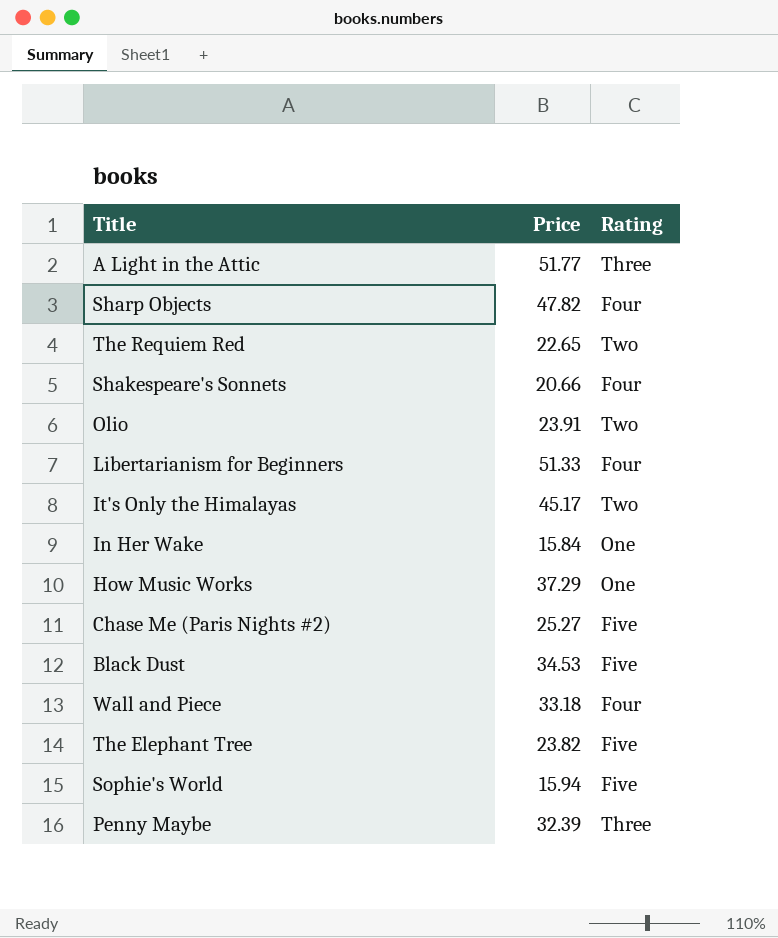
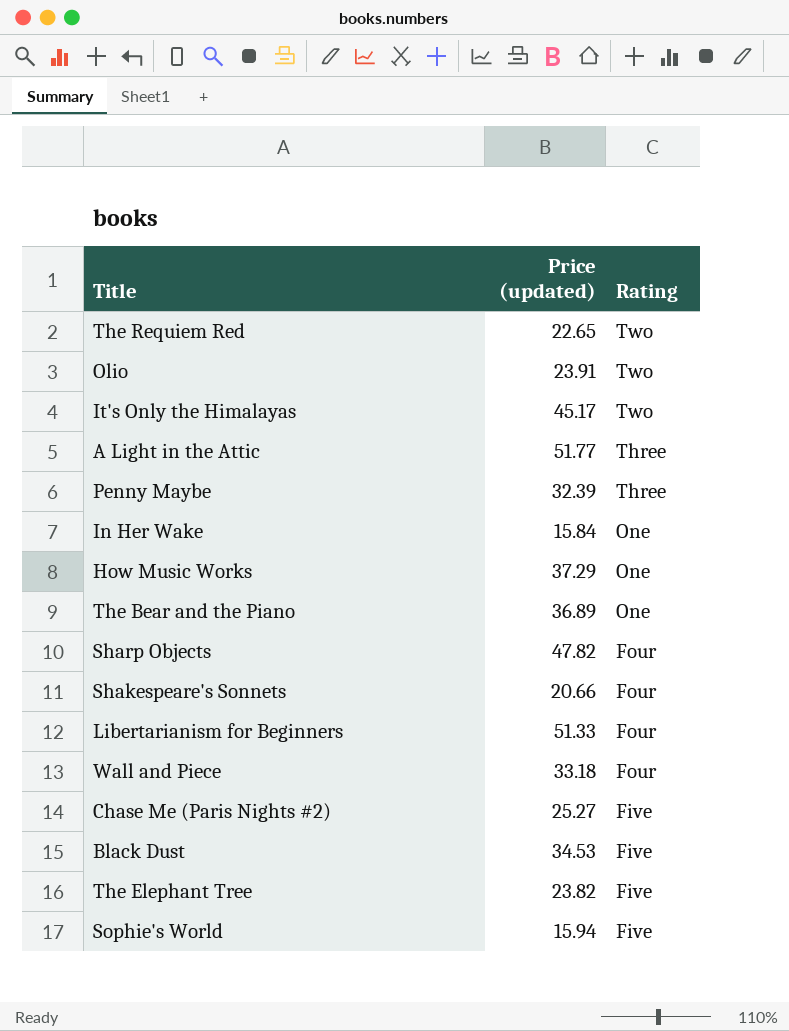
row order: none -> Rating descending
column name: Price -> Price (updated)
row The Bear and the Piano: none -> 36.89 | One

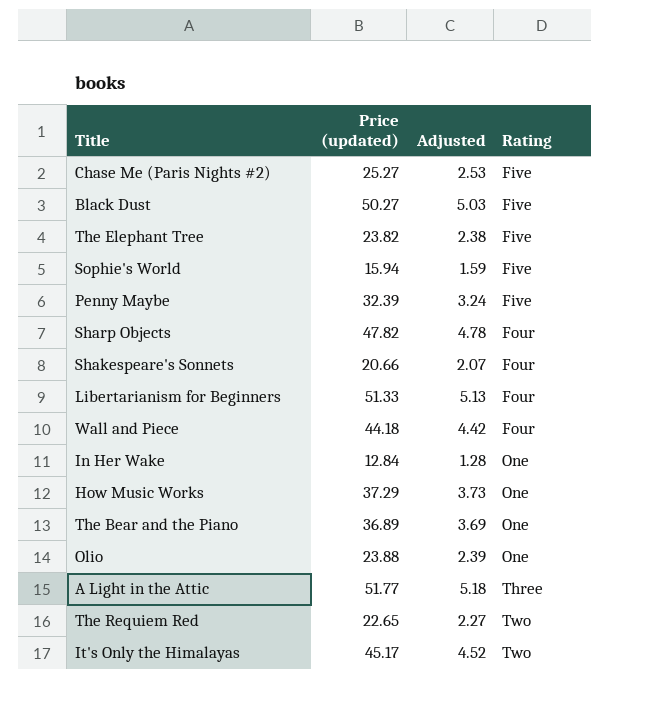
row order: Rating descending -> Rating ascending
column Adjusted | formula: none -> [Price (updated)] * 0.1
Black Dust | Price (updated): 34.53 -> 50.27
Penny Maybe | Rating: Three -> Five
Wall and Piece | Price (updated): 33.18 -> 44.18
In Her Wake | Price (updated): 15.84 -> 12.84
Olio | Price (updated): 23.91 -> 23.88
Olio | Rating: Two -> One

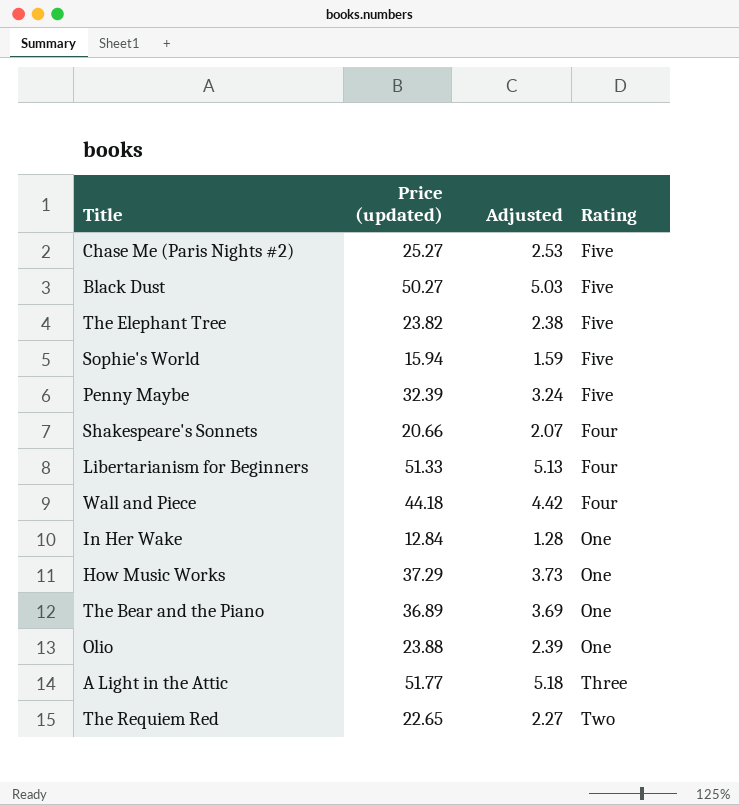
row Sharp Objects: 47.82 | 4.78 | Four -> none
row It's Only the Himalayas: 45.17 | 4.52 | Two -> none

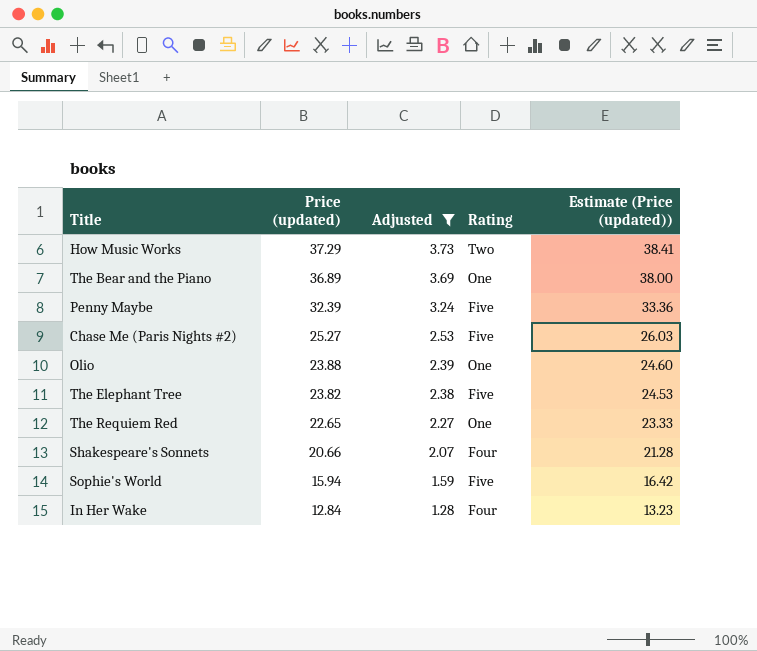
filter: none -> Adjusted <= 3.73
row order: Rating ascending -> Price (updated) descending
column Estimate (Price (updated)) | formula: none -> [Price (updated)] * 1.03
How Music Works | Rating: One -> Two
The Requiem Red | Rating: Two -> One
In Her Wake | Rating: One -> Four

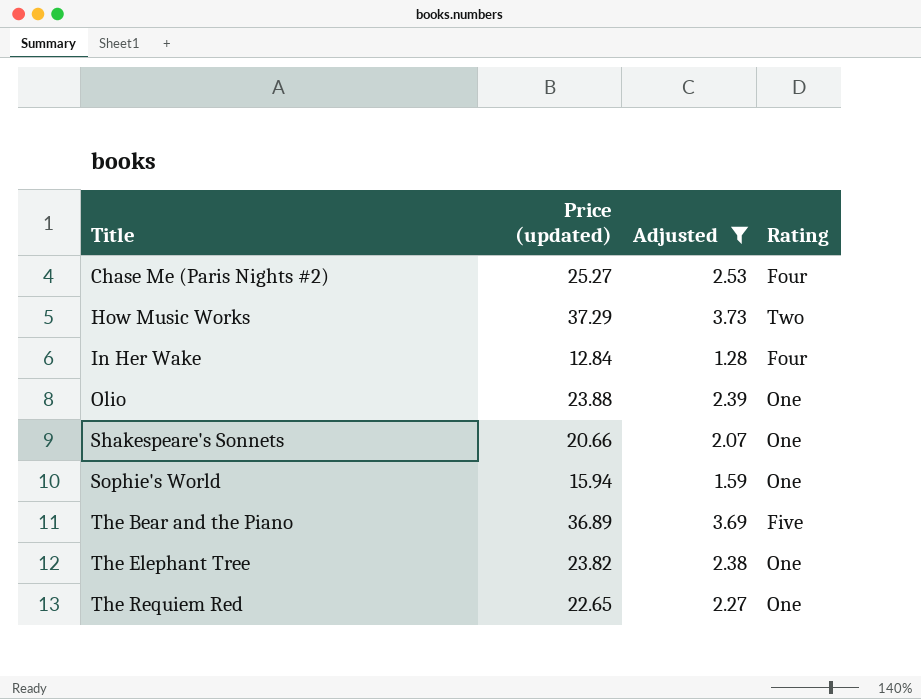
row order: Price (updated) descending -> Title ascending
column Estimate (Price (updated)) | formula: [Price (updated)] * 1.03 -> none
row Penny Maybe: 32.39 | 3.24 | Five | 33.36 -> none
Chase Me (Paris Nights #2) | Rating: Five -> Four
Shakespeare's Sonnets | Rating: Four -> One
Sophie's World | Rating: Five -> One
The Bear and the Piano | Rating: One -> Five
The Elephant Tree | Rating: Five -> One

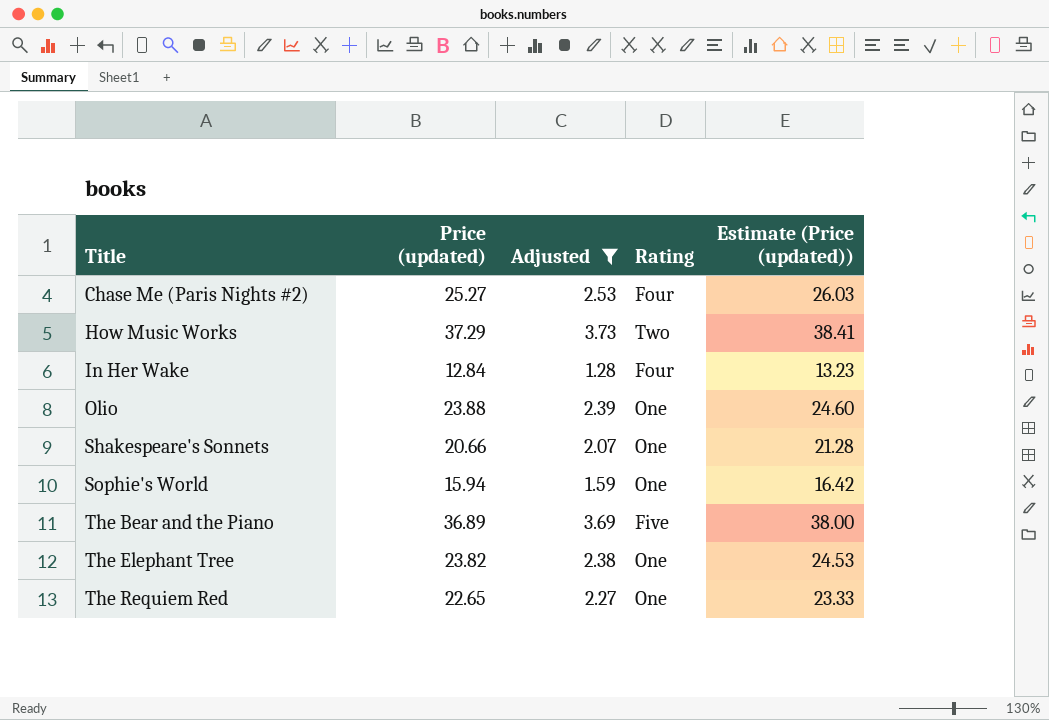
column Estimate (Price (updated)) | formula: none -> [Price (updated)] * 1.03

